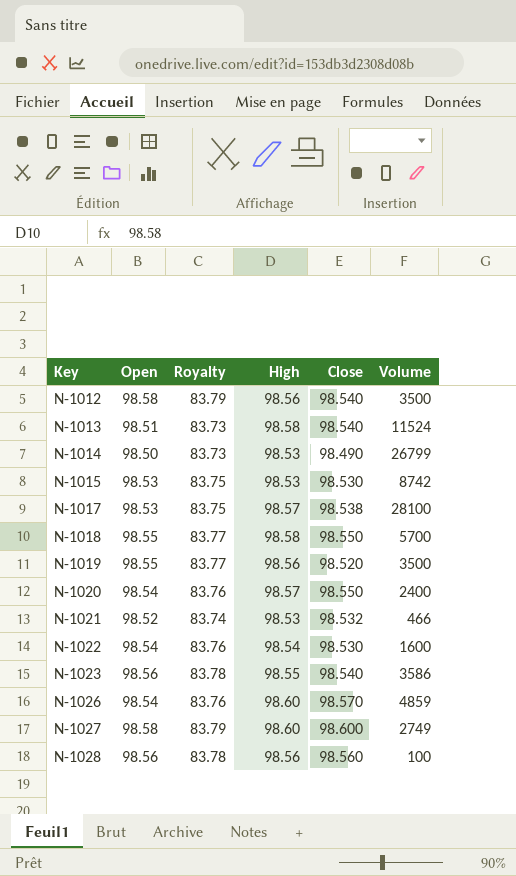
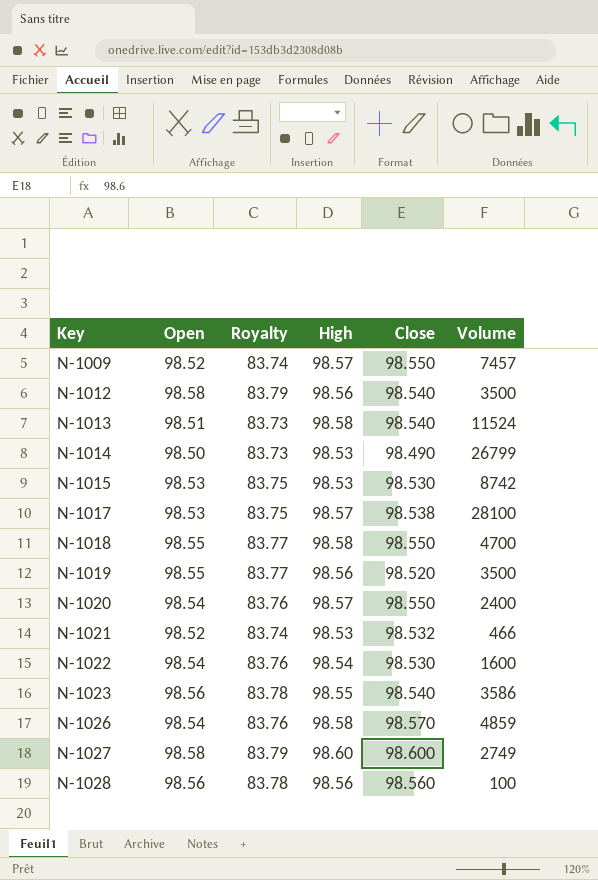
row N-1009: none -> 98.52 | 83.74 | 98.57 | 98.550 | 7457
N-1018 | Volume: 5700 -> 4700
N-1026 | High: 98.60 -> 98.58

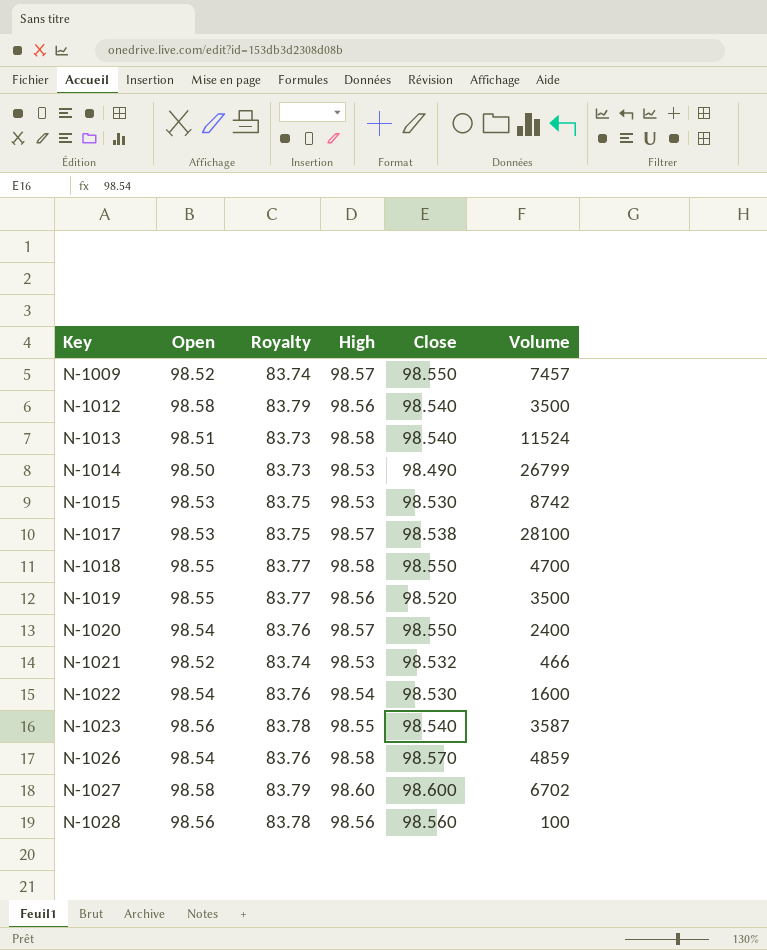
N-1023 | Volume: 3586 -> 3587
N-1027 | Volume: 2749 -> 6702

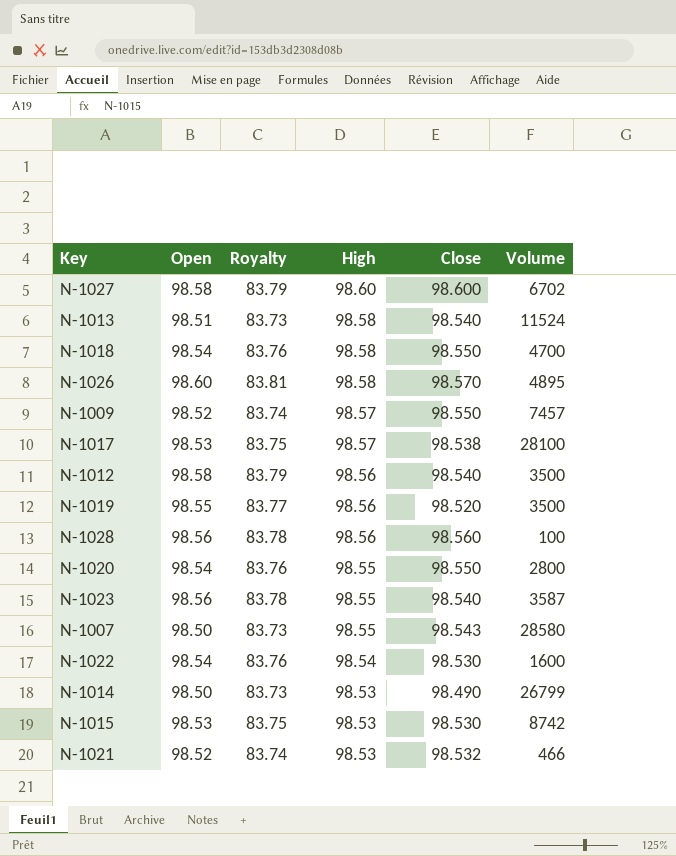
row order: Key ascending -> High descending
N-1018 | Open: 98.55 -> 98.54
N-1018 | Royalty: 83.77 -> 83.76
N-1026 | Open: 98.54 -> 98.60
N-1026 | Royalty: 83.76 -> 83.81
N-1026 | Volume: 4859 -> 4895
N-1020 | High: 98.57 -> 98.55
N-1020 | Volume: 2400 -> 2800
row N-1007: none -> 98.50 | 83.73 | 98.55 | 98.543 | 28580

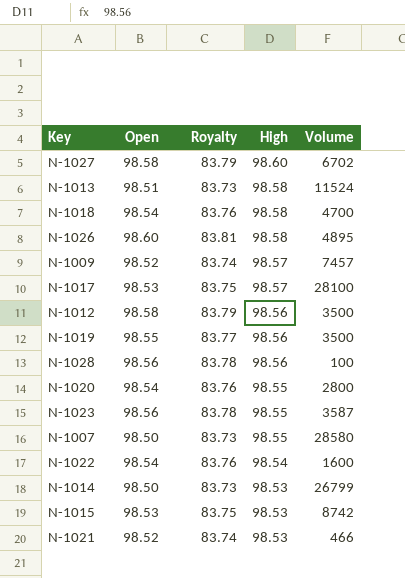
column Close | position: 5 -> none

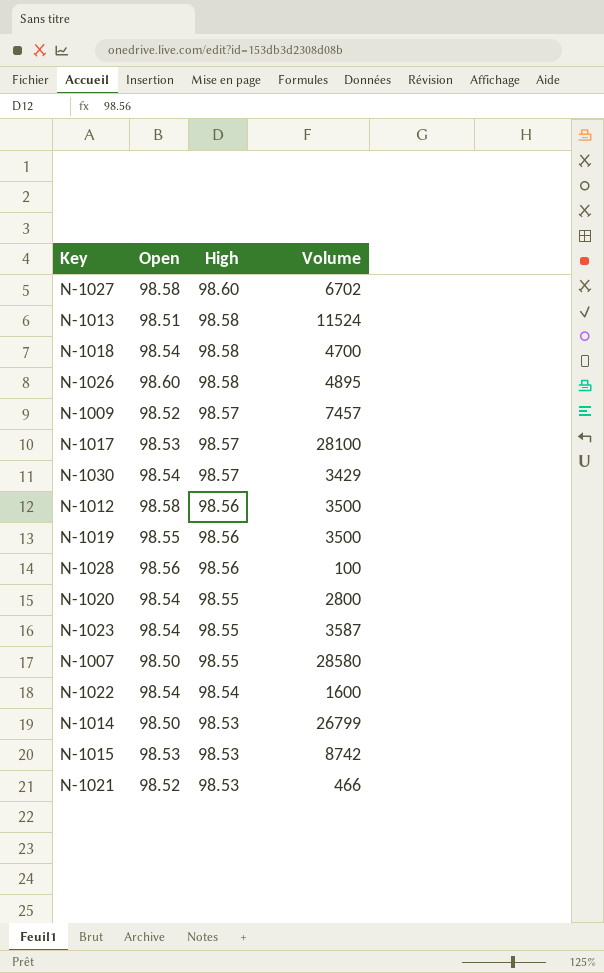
column Royalty | formula: [Open] * 0.85 -> none
row N-1030: none -> 98.54 | 98.57 | 3429
N-1023 | Open: 98.56 -> 98.54

